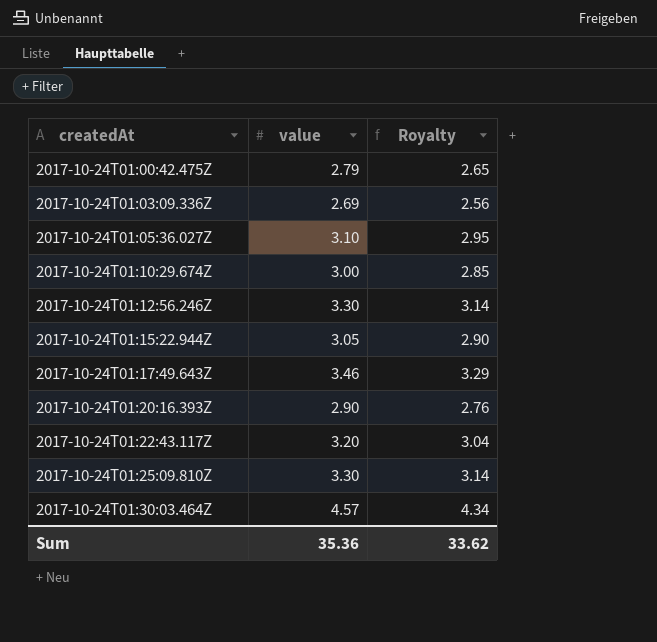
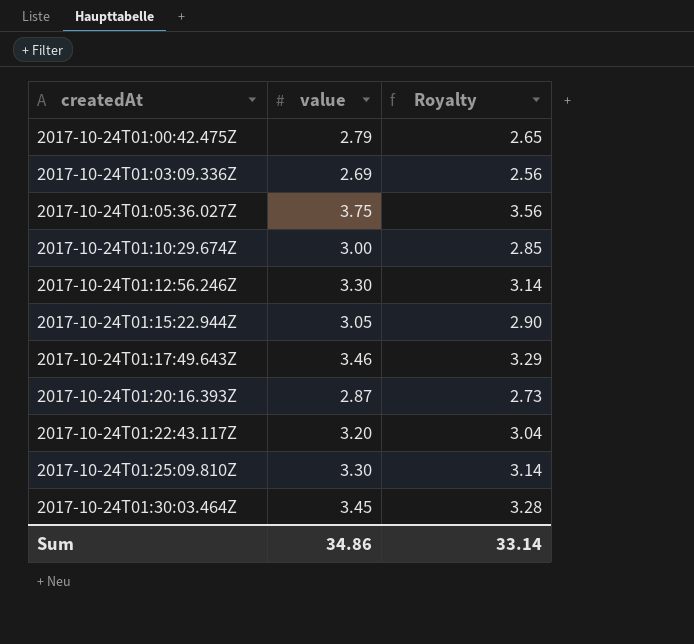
2017-10-24T01:05:36.027Z | value: 3.10 -> 3.75
2017-10-24T01:05:36.027Z | Royalty: 2.95 -> 3.56
2017-10-24T01:20:16.393Z | value: 2.90 -> 2.87
2017-10-24T01:20:16.393Z | Royalty: 2.76 -> 2.73
2017-10-24T01:30:03.464Z | value: 4.57 -> 3.45
2017-10-24T01:30:03.464Z | Royalty: 4.34 -> 3.28
Sum | value: 35.36 -> 34.86
Sum | Royalty: 33.62 -> 33.14

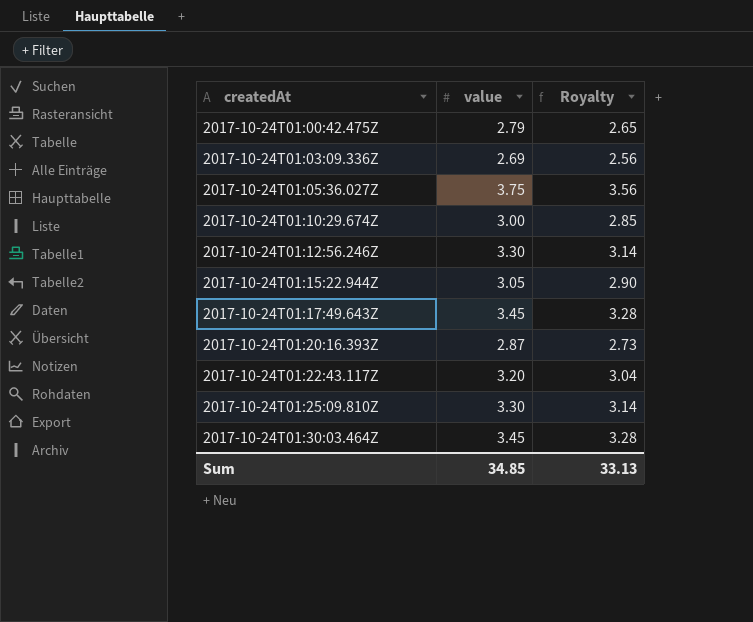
2017-10-24T01:17:49.643Z | value: 3.46 -> 3.45
2017-10-24T01:17:49.643Z | Royalty: 3.29 -> 3.28
Sum | value: 34.86 -> 34.85
Sum | Royalty: 33.14 -> 33.13

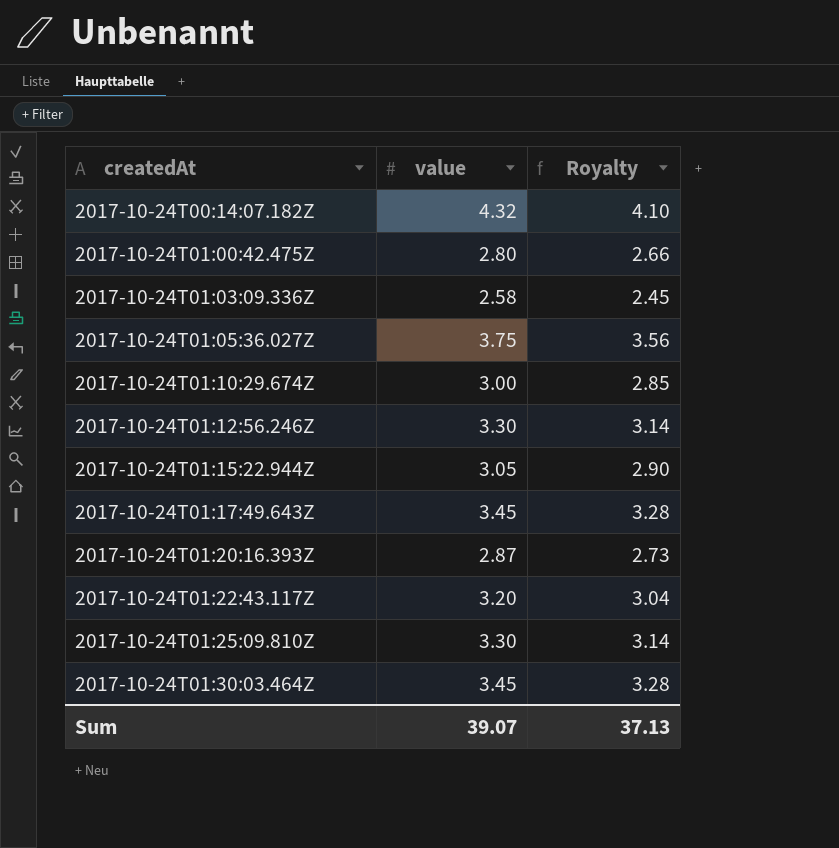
row 2017-10-24T00:14:07.182Z: none -> 4.32 | 4.10
2017-10-24T01:00:42.475Z | value: 2.79 -> 2.80
2017-10-24T01:00:42.475Z | Royalty: 2.65 -> 2.66
2017-10-24T01:03:09.336Z | value: 2.69 -> 2.58
2017-10-24T01:03:09.336Z | Royalty: 2.56 -> 2.45
Sum | value: 34.85 -> 39.07
Sum | Royalty: 33.13 -> 37.13

